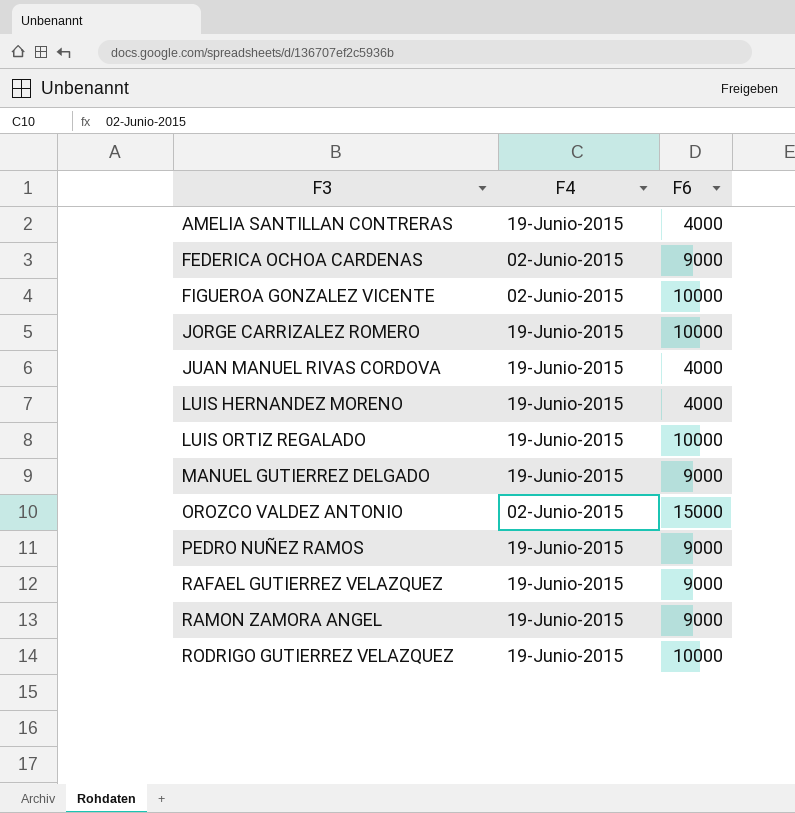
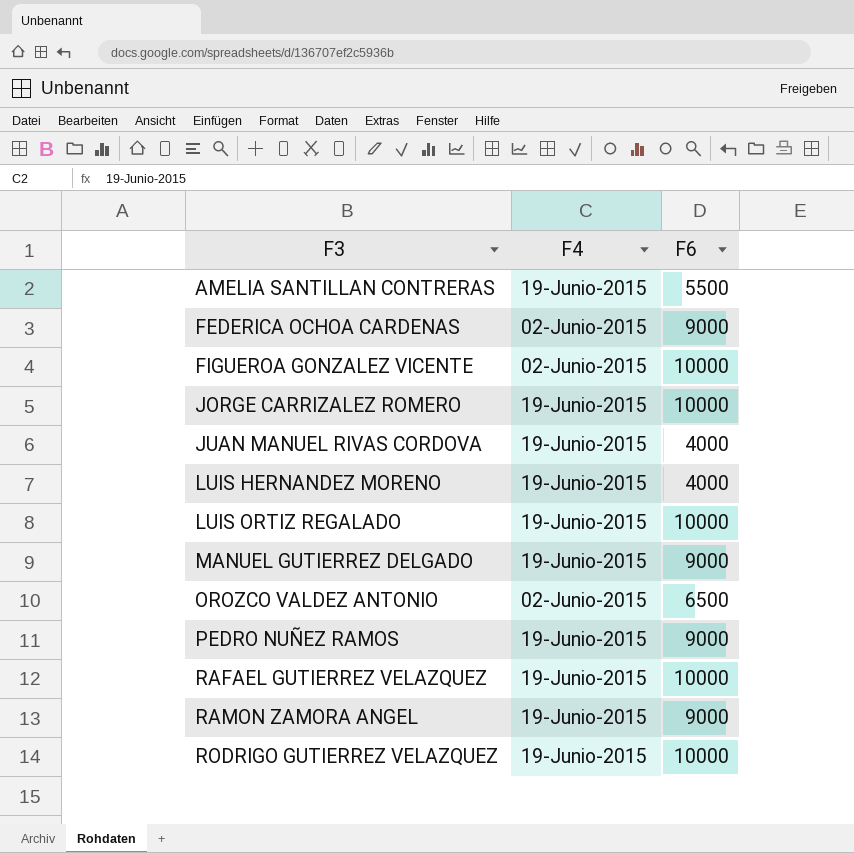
AMELIA SANTILLAN CONTRERAS | F6: 4000 -> 5500
OROZCO VALDEZ ANTONIO | F6: 15000 -> 6500
RAFAEL GUTIERREZ VELAZQUEZ | F6: 9000 -> 10000

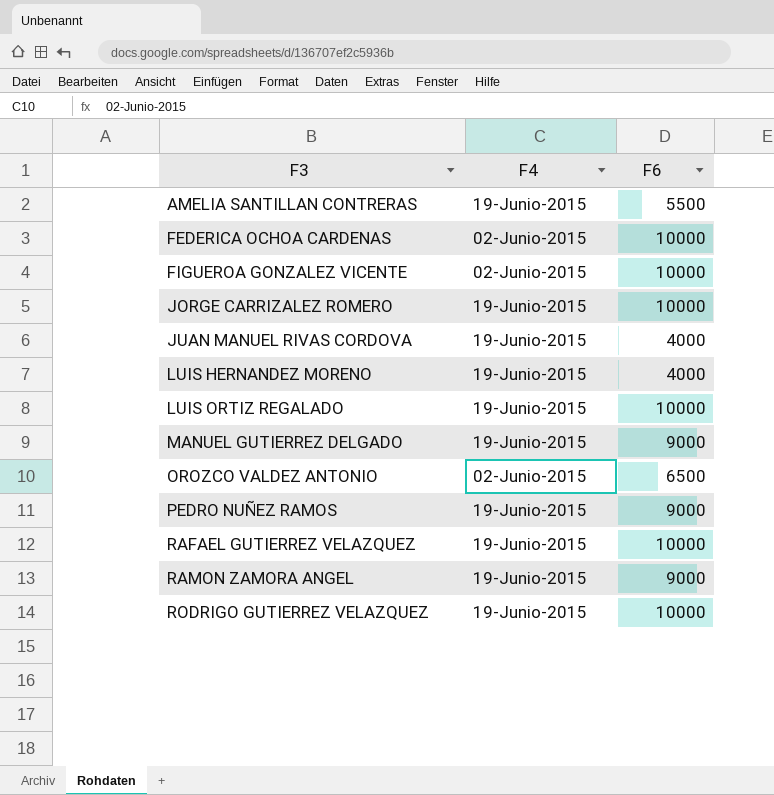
FEDERICA OCHOA CARDENAS | F6: 9000 -> 10000

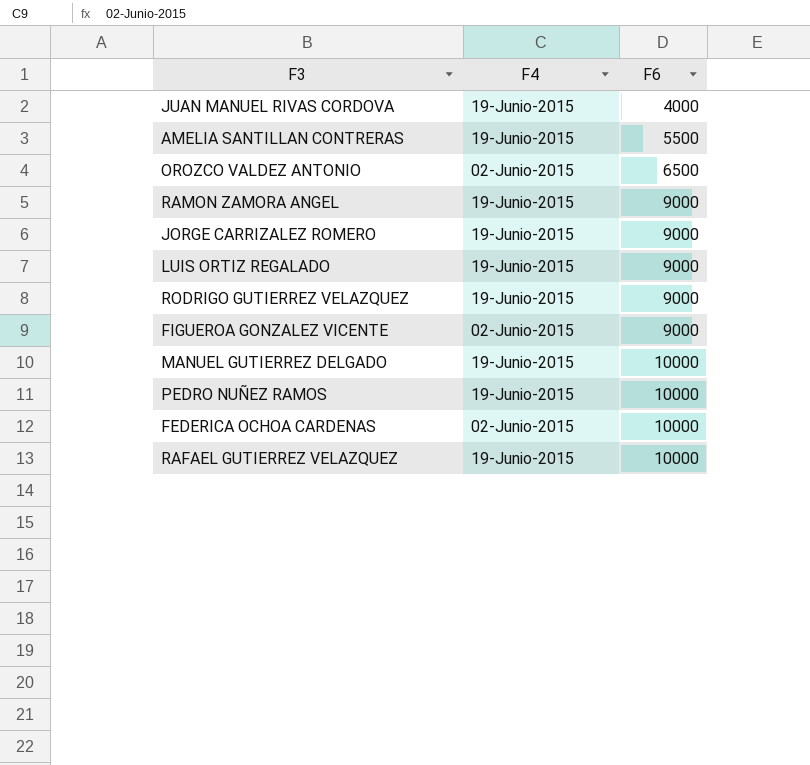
row order: F3 ascending -> F6 ascending
row LUIS HERNANDEZ MORENO: 19-Junio-2015 | 4000 -> none
JORGE CARRIZALEZ ROMERO | F6: 10000 -> 9000
LUIS ORTIZ REGALADO | F6: 10000 -> 9000
RODRIGO GUTIERREZ VELAZQUEZ | F6: 10000 -> 9000
FIGUEROA GONZALEZ VICENTE | F6: 10000 -> 9000
MANUEL GUTIERREZ DELGADO | F6: 9000 -> 10000
PEDRO NUÑEZ RAMOS | F6: 9000 -> 10000

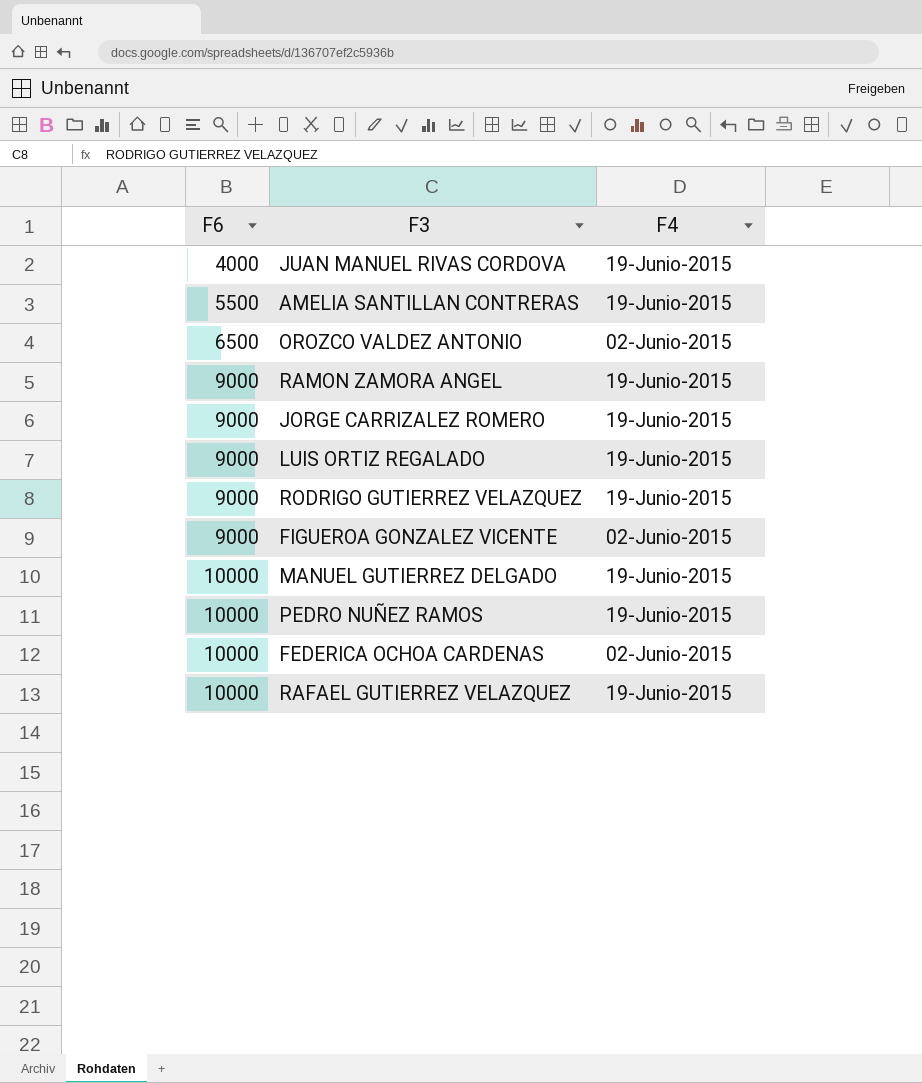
column F6 | position: 3 -> 1

